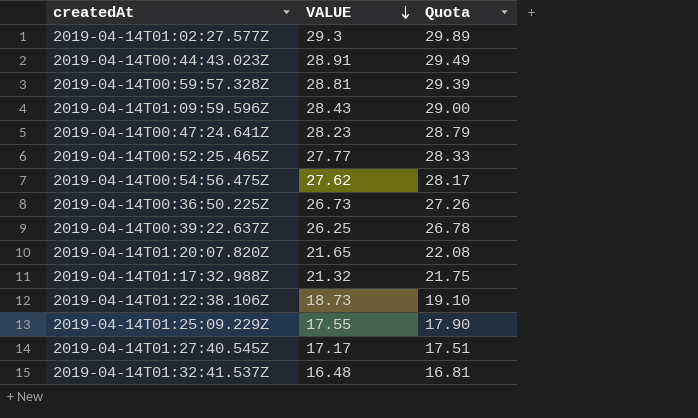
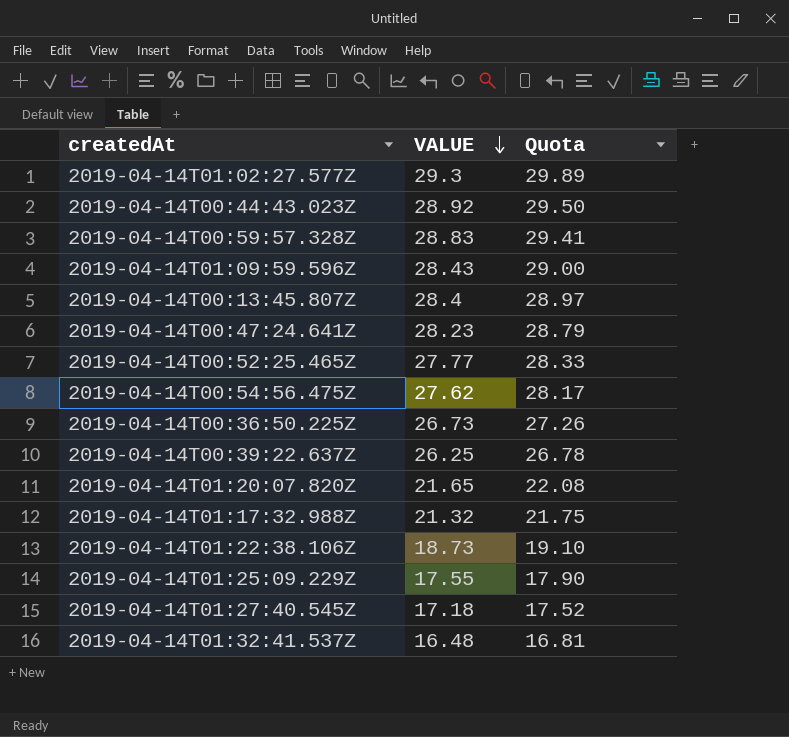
2019-04-14T00:44:43.023Z | VALUE: 28.91 -> 28.92
2019-04-14T00:44:43.023Z | Quota: 29.49 -> 29.50
2019-04-14T00:59:57.328Z | VALUE: 28.81 -> 28.83
2019-04-14T00:59:57.328Z | Quota: 29.39 -> 29.41
row 2019-04-14T00:13:45.807Z: none -> 28.4 | 28.97
2019-04-14T01:27:40.545Z | VALUE: 17.17 -> 17.18
2019-04-14T01:27:40.545Z | Quota: 17.51 -> 17.52

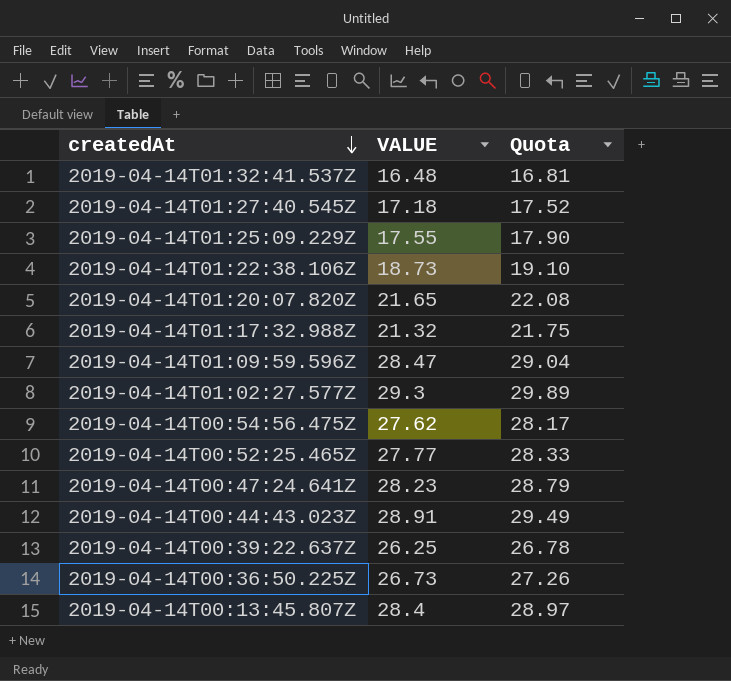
row order: VALUE descending -> createdAt descending
row 2019-04-14T00:59:57.328Z: 28.83 | 29.41 -> none
2019-04-14T01:09:59.596Z | VALUE: 28.43 -> 28.47
2019-04-14T01:09:59.596Z | Quota: 29.00 -> 29.04
2019-04-14T00:44:43.023Z | VALUE: 28.92 -> 28.91
2019-04-14T00:44:43.023Z | Quota: 29.50 -> 29.49

